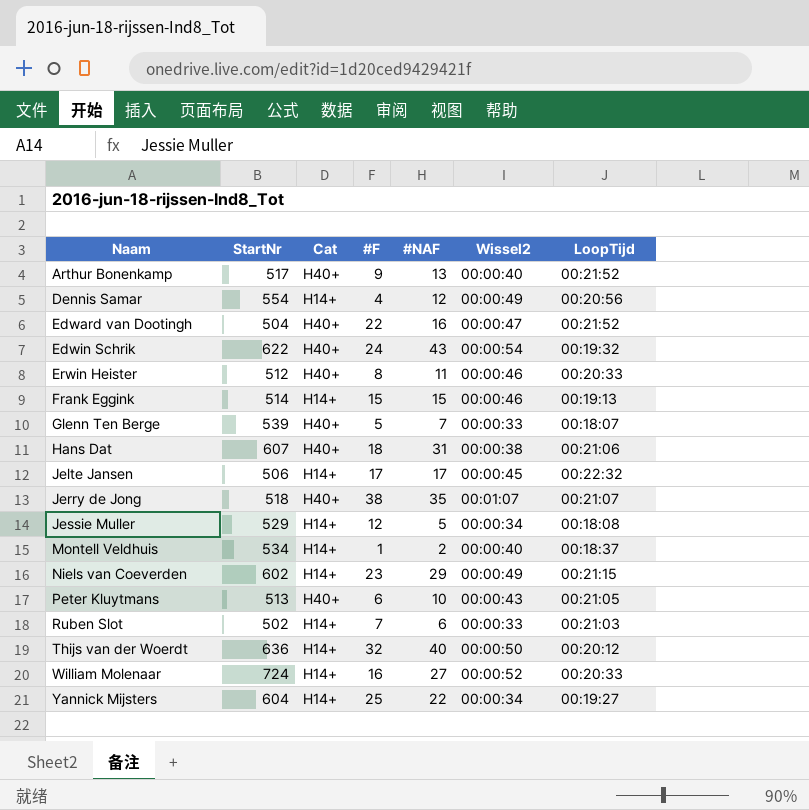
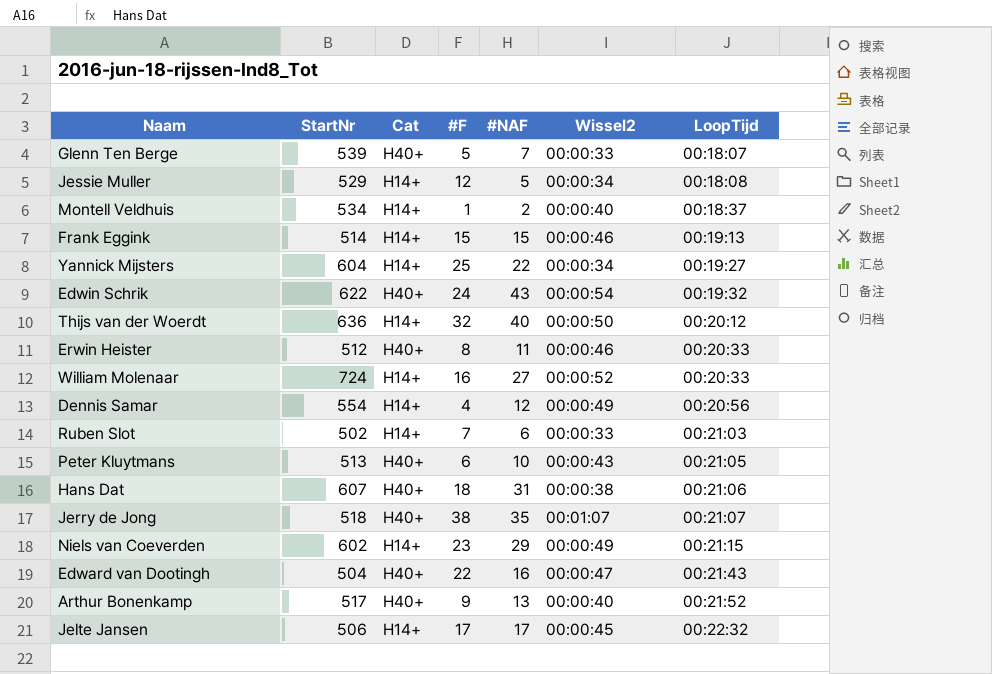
row order: Naam ascending -> LoopTijd ascending
Edward van Dootingh | LoopTijd: 00:21:52 -> 00:21:43

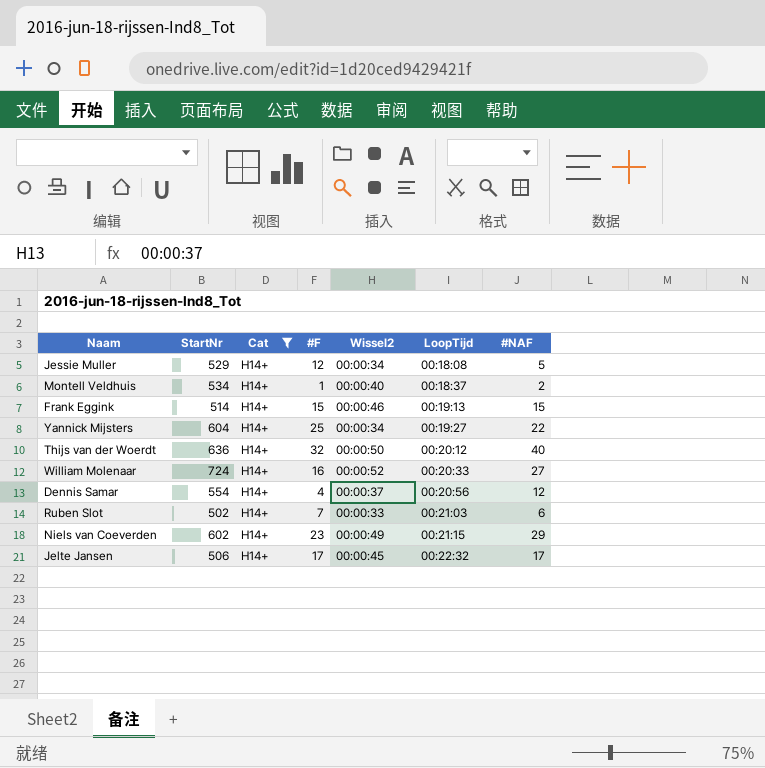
filter: none -> Cat = H14+
column #NAF | position: 5 -> 7
Dennis Samar | Wissel2: 00:00:49 -> 00:00:37

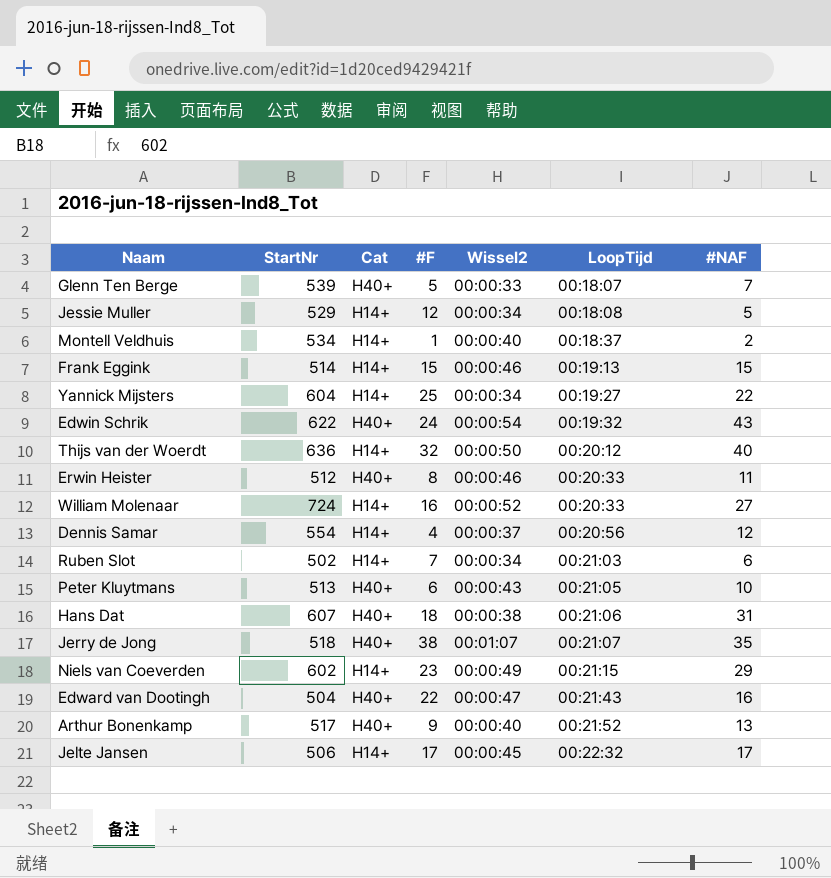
filter: Cat = H14+ -> none
Ruben Slot | Wissel2: 00:00:33 -> 00:00:34

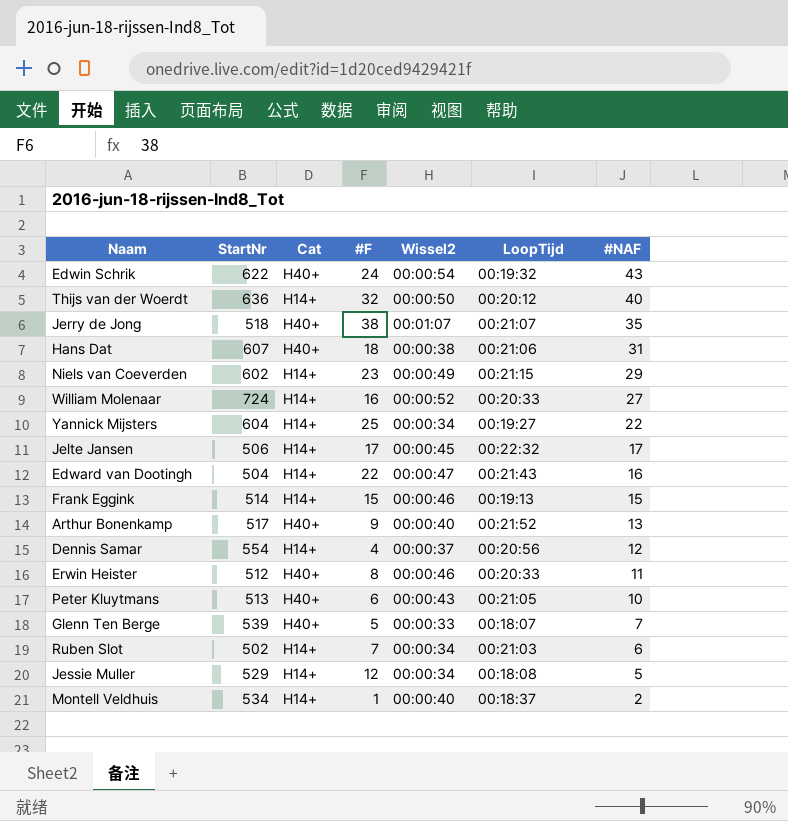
row order: LoopTijd ascending -> #NAF descending
Edward van Dootingh | Cat: H40+ -> H14+

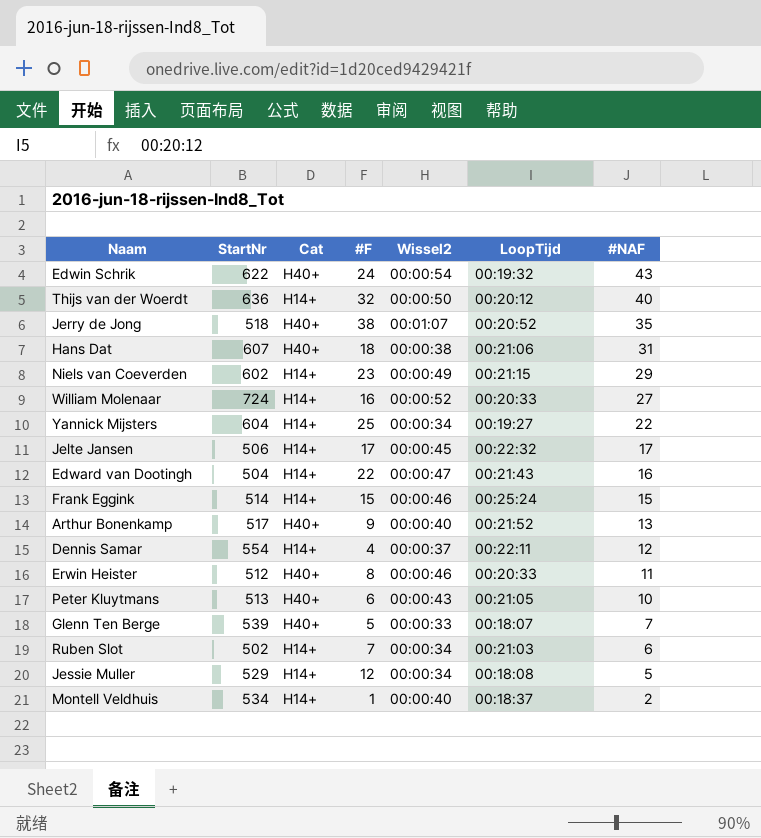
Jerry de Jong | LoopTijd: 00:21:07 -> 00:20:52
Frank Eggink | LoopTijd: 00:19:13 -> 00:25:24
Dennis Samar | LoopTijd: 00:20:56 -> 00:22:11

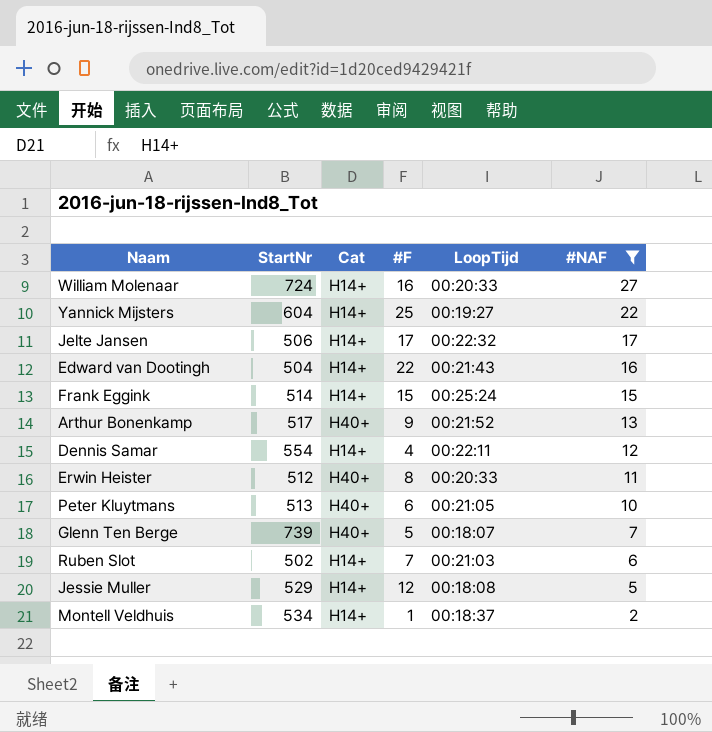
filter: none -> #NAF <= 27
column Wissel2 | position: 5 -> none
Glenn Ten Berge | StartNr: 539 -> 739

